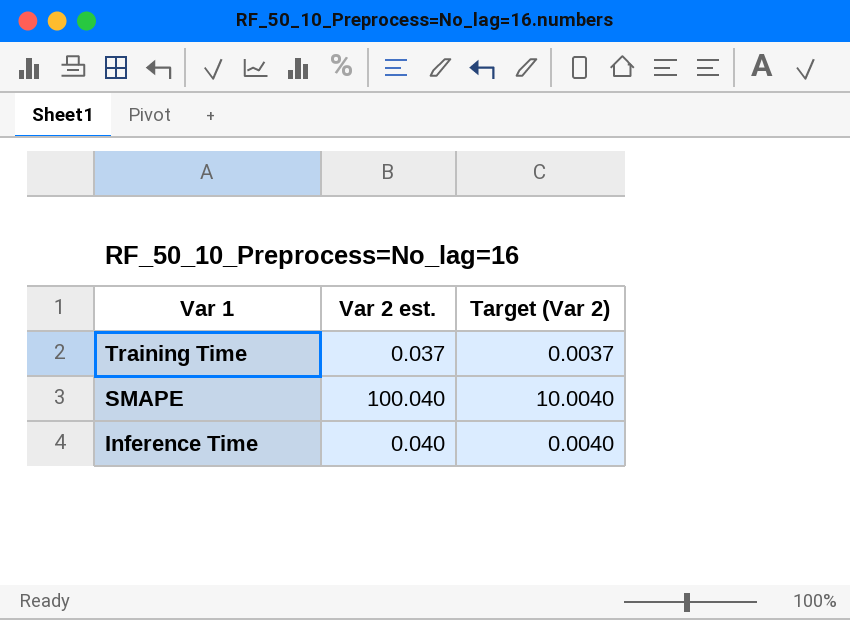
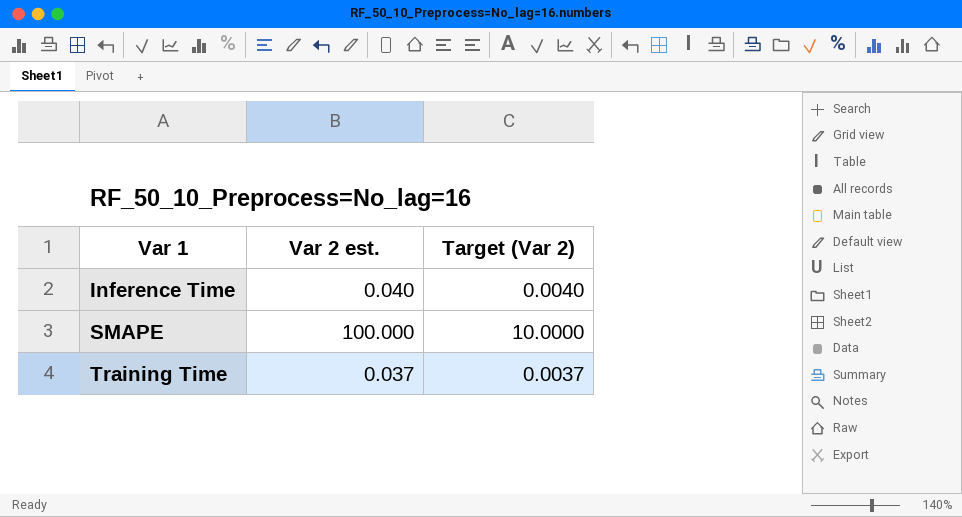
row order: Var 1 descending -> Var 1 ascending
SMAPE | Var 2 est.: 100.040 -> 100.000
SMAPE | Target (Var 2): 10.0040 -> 10.0000

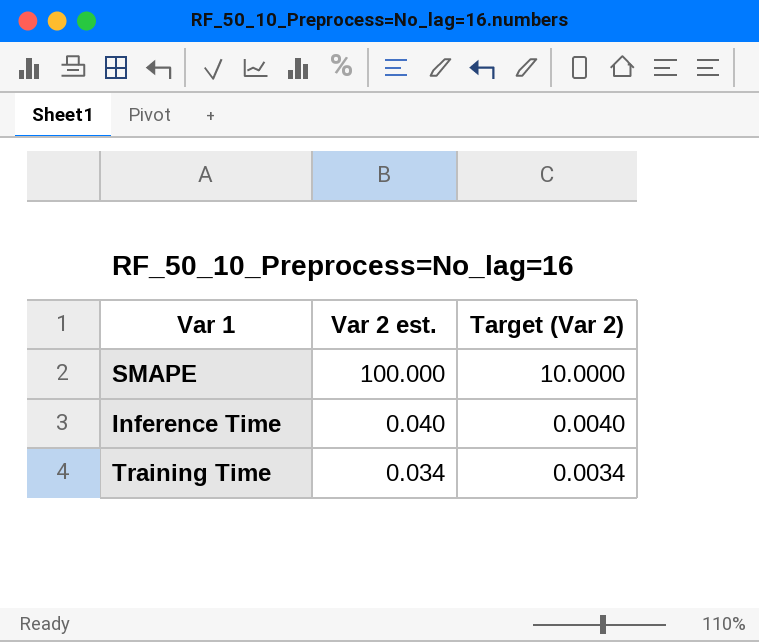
row order: Var 1 ascending -> Var 2 est. descending
Training Time | Var 2 est.: 0.037 -> 0.034
Training Time | Target (Var 2): 0.0037 -> 0.0034

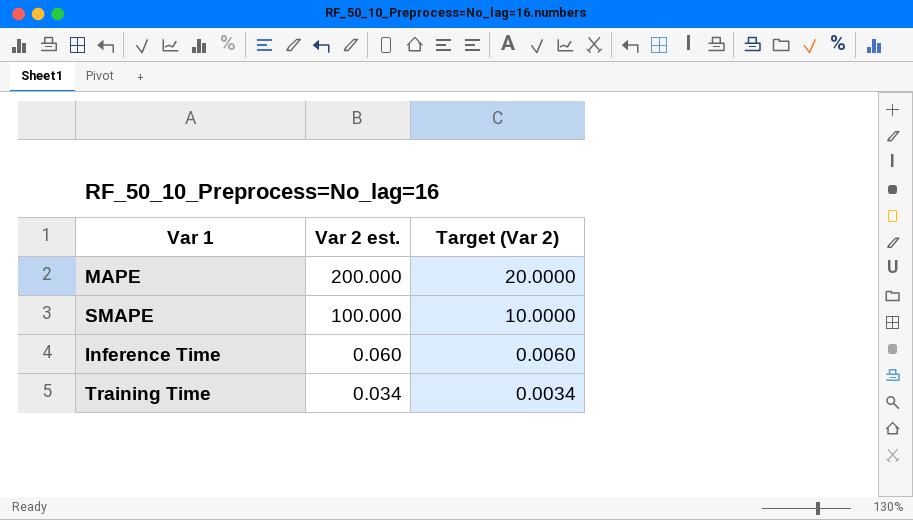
row MAPE: none -> 200.000 | 20.0000
Inference Time | Var 2 est.: 0.040 -> 0.060
Inference Time | Target (Var 2): 0.0040 -> 0.0060

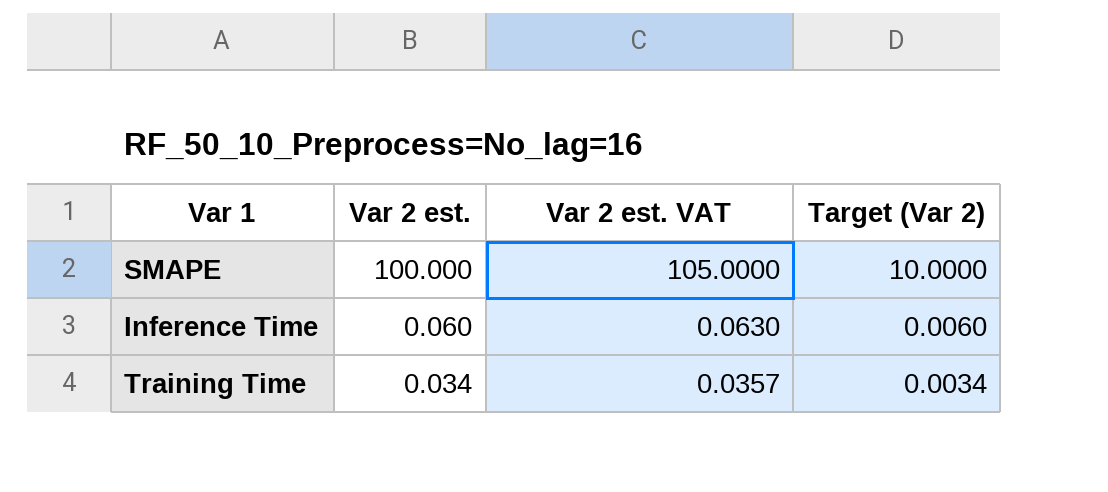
column Var 2 est. VAT | formula: none -> [Var 2 est.] * 1.05
row MAPE: 200.000 | 20.0000 -> none

